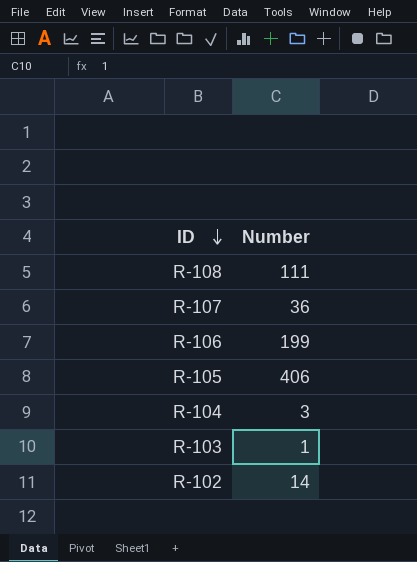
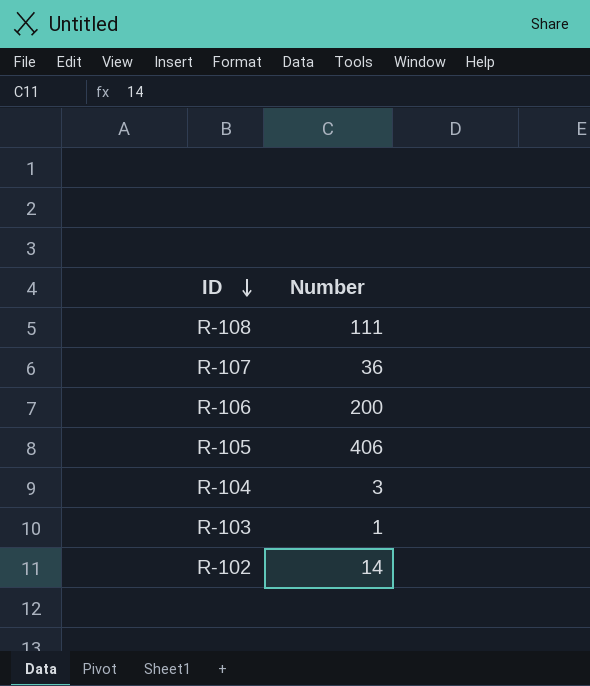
R-106 | Number: 199 -> 200

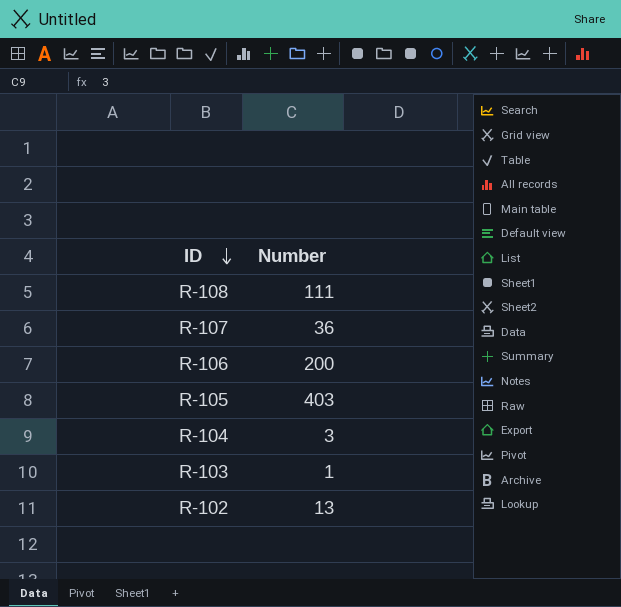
R-105 | Number: 406 -> 403
R-102 | Number: 14 -> 13

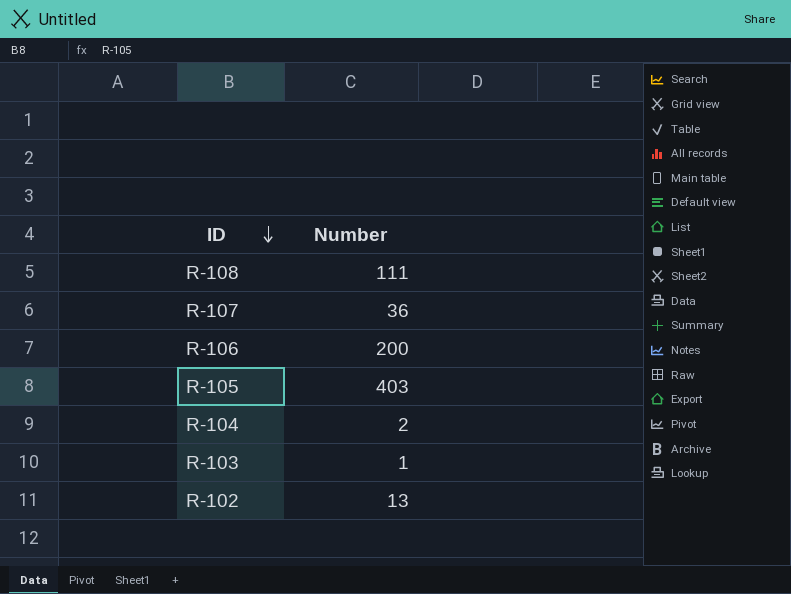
R-104 | Number: 3 -> 2

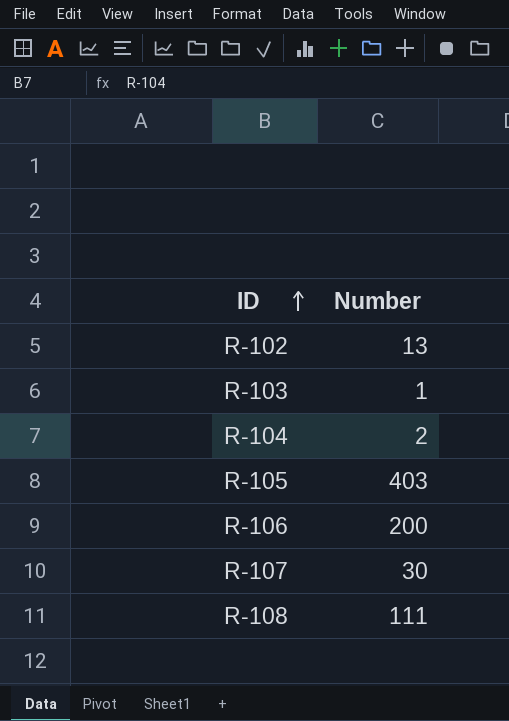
row order: ID descending -> ID ascending
R-107 | Number: 36 -> 30

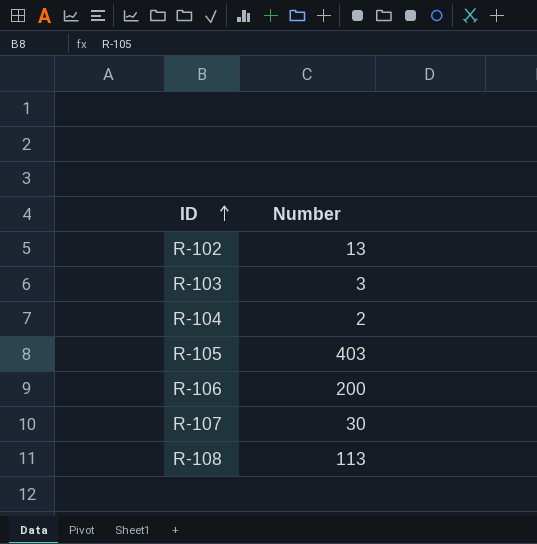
R-103 | Number: 1 -> 3
R-108 | Number: 111 -> 113

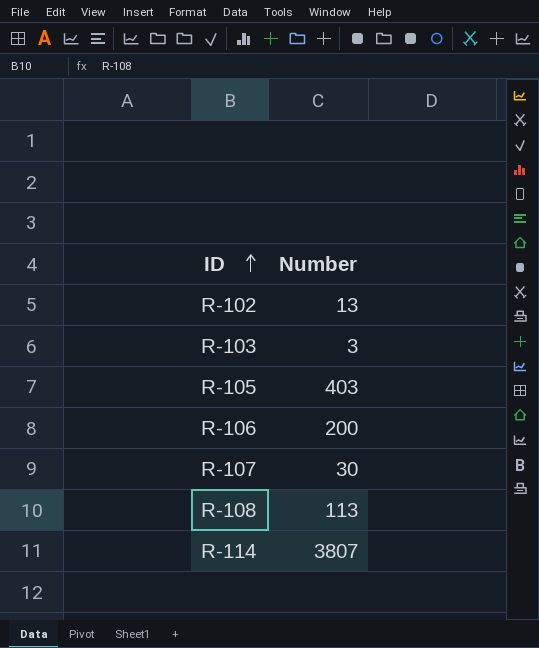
row R-104: 2 -> none
row R-114: none -> 3807

